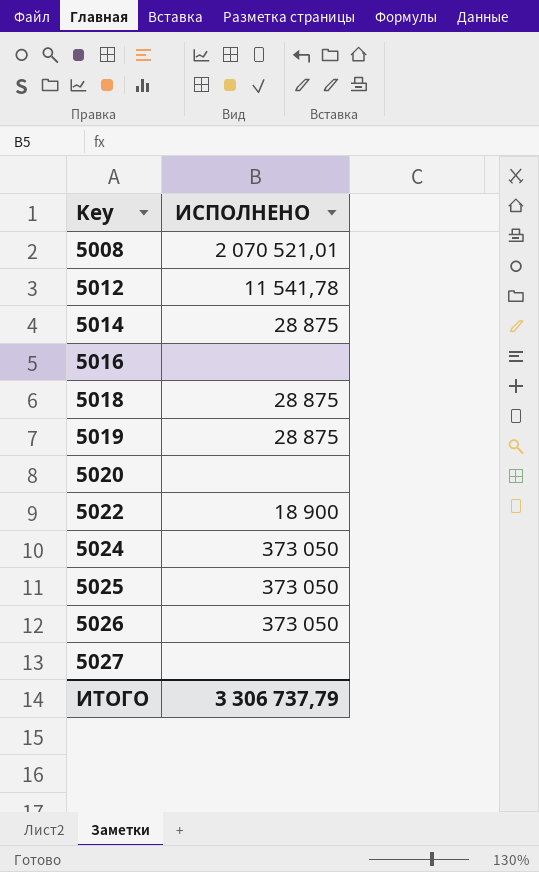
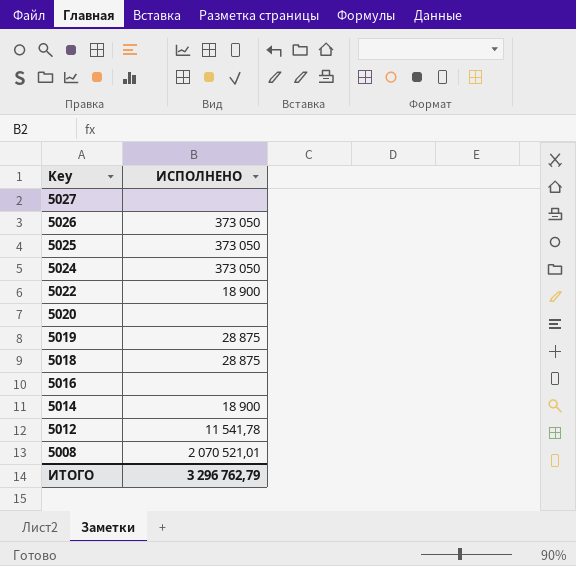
row order: Key ascending -> Key descending
5014 | ИСПОЛНЕНО: 28 875 -> 18 900
ИТОГО | ИСПОЛНЕНО: 3 306 737,79 -> 3 296 762,79

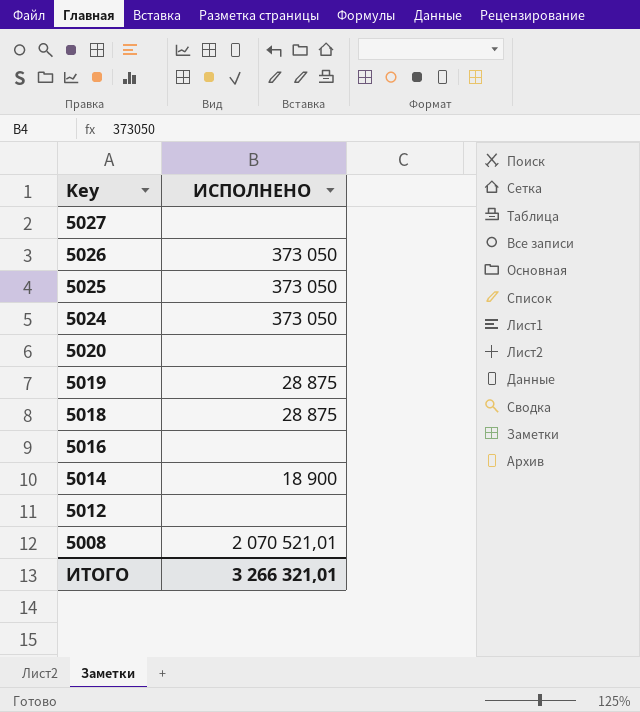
row 5022: 18 900 -> none
5012 | ИСПОЛНЕНО: 11 541,78 -> none
ИТОГО | ИСПОЛНЕНО: 3 296 762,79 -> 3 266 321,01

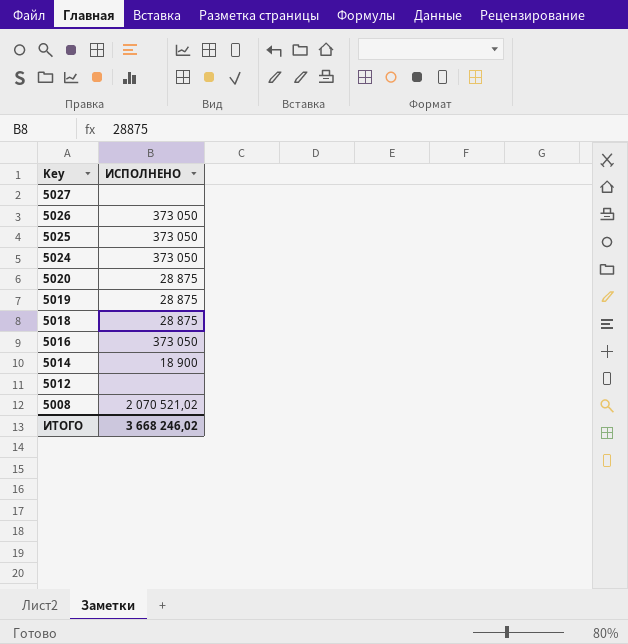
5020 | ИСПОЛНЕНО: none -> 28 875
5016 | ИСПОЛНЕНО: none -> 373 050
5008 | ИСПОЛНЕНО: 2 070 521,01 -> 2 070 521,02
ИТОГО | ИСПОЛНЕНО: 3 266 321,01 -> 3 668 246,02

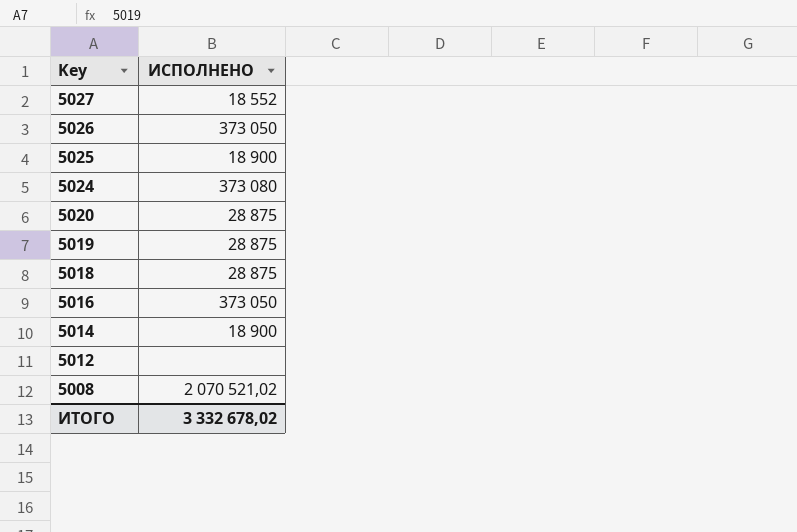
5027 | ИСПОЛНЕНО: none -> 18 552
5025 | ИСПОЛНЕНО: 373 050 -> 18 900
5024 | ИСПОЛНЕНО: 373 050 -> 373 080
ИТОГО | ИСПОЛНЕНО: 3 668 246,02 -> 3 332 678,02

